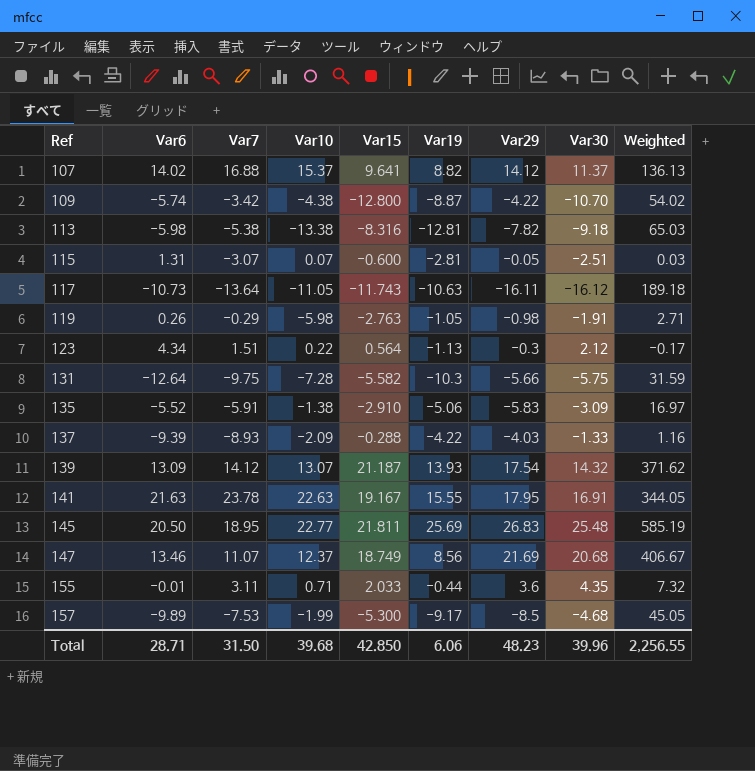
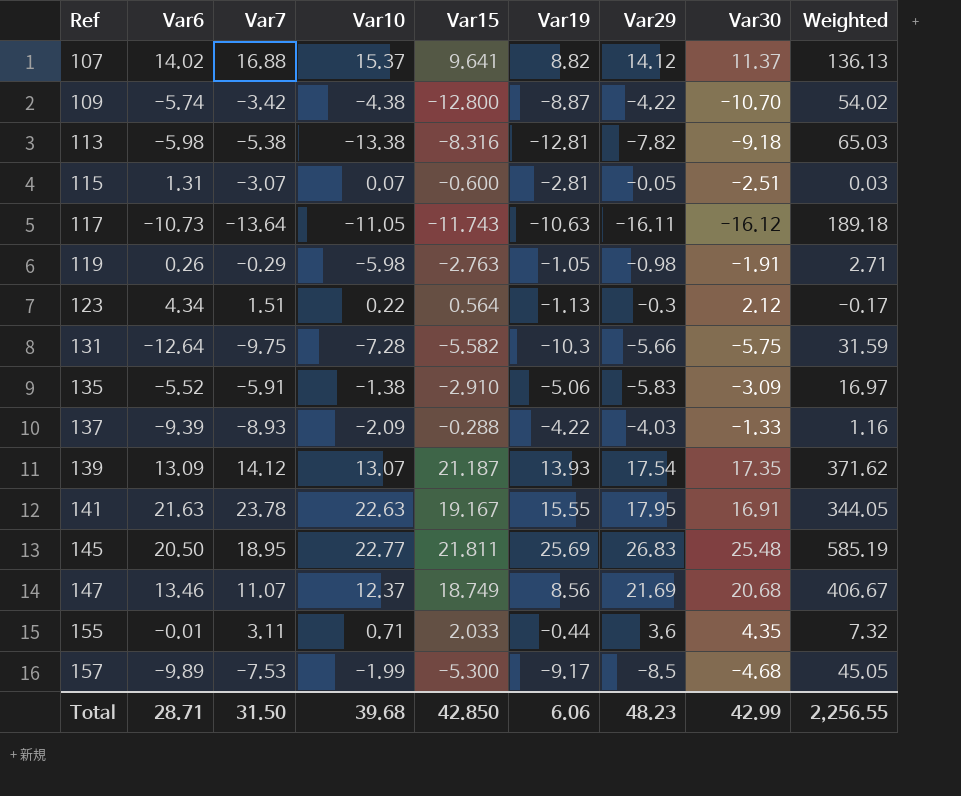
139 | Var30: 14.32 -> 17.35
Total | Var30: 39.96 -> 42.99

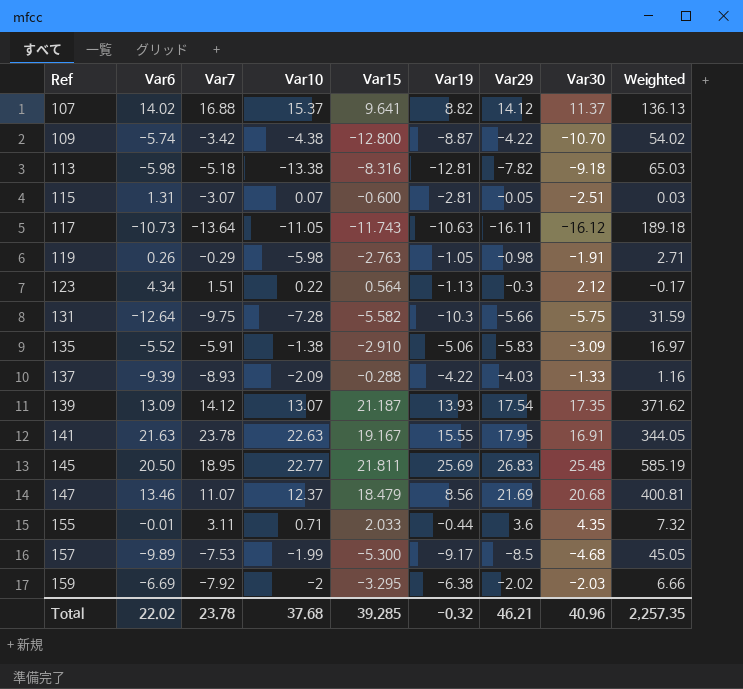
113 | Var7: -5.38 -> -5.18
147 | Var15: 18.749 -> 18.479
147 | Weighted: 406.67 -> 400.81
row 159: none -> -6.69 | -7.92 | -2 | -3.295 | -6.38 | -2.02 | -2.03 | 6.66
Total | Var6: 28.71 -> 22.02
Total | Var7: 31.50 -> 23.78
Total | Var10: 39.68 -> 37.68
Total | Var15: 42.850 -> 39.285
Total | Var19: 6.06 -> -0.32
Total | Var29: 48.23 -> 46.21
Total | Var30: 42.99 -> 40.96
Total | Weighted: 2,256.55 -> 2,257.35

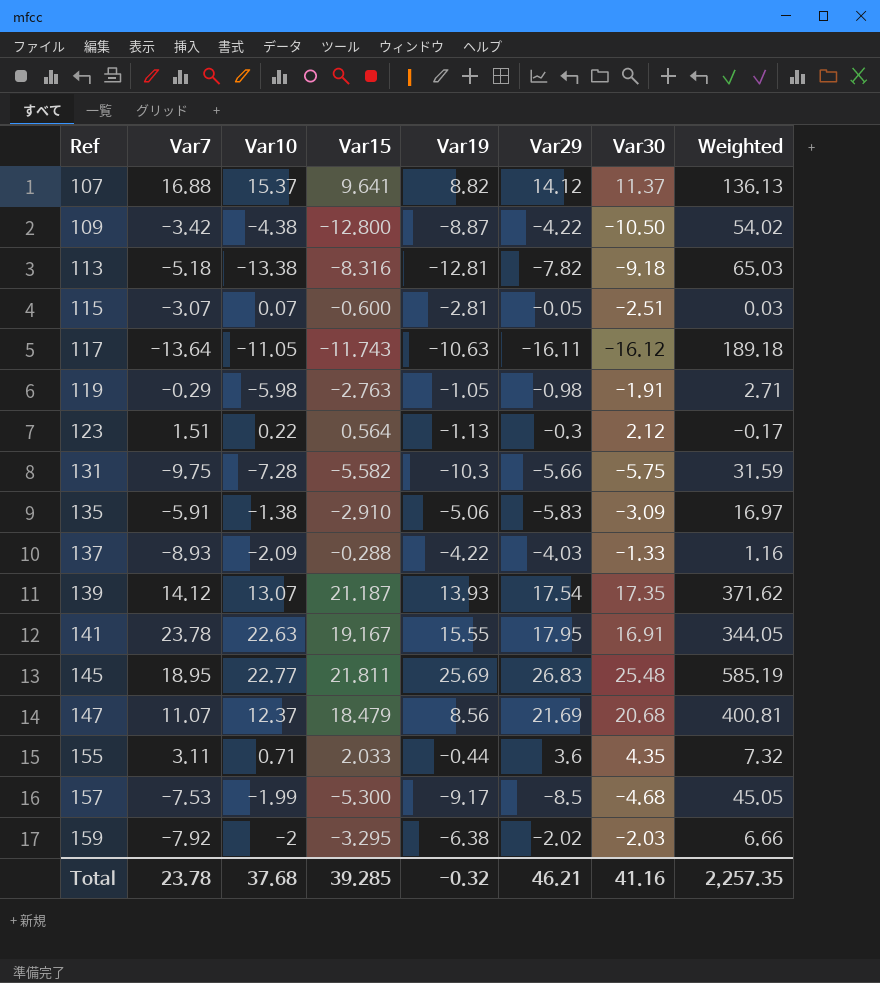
column Var6 | position: 2 -> none
109 | Var30: -10.70 -> -10.50
Total | Var30: 40.96 -> 41.16

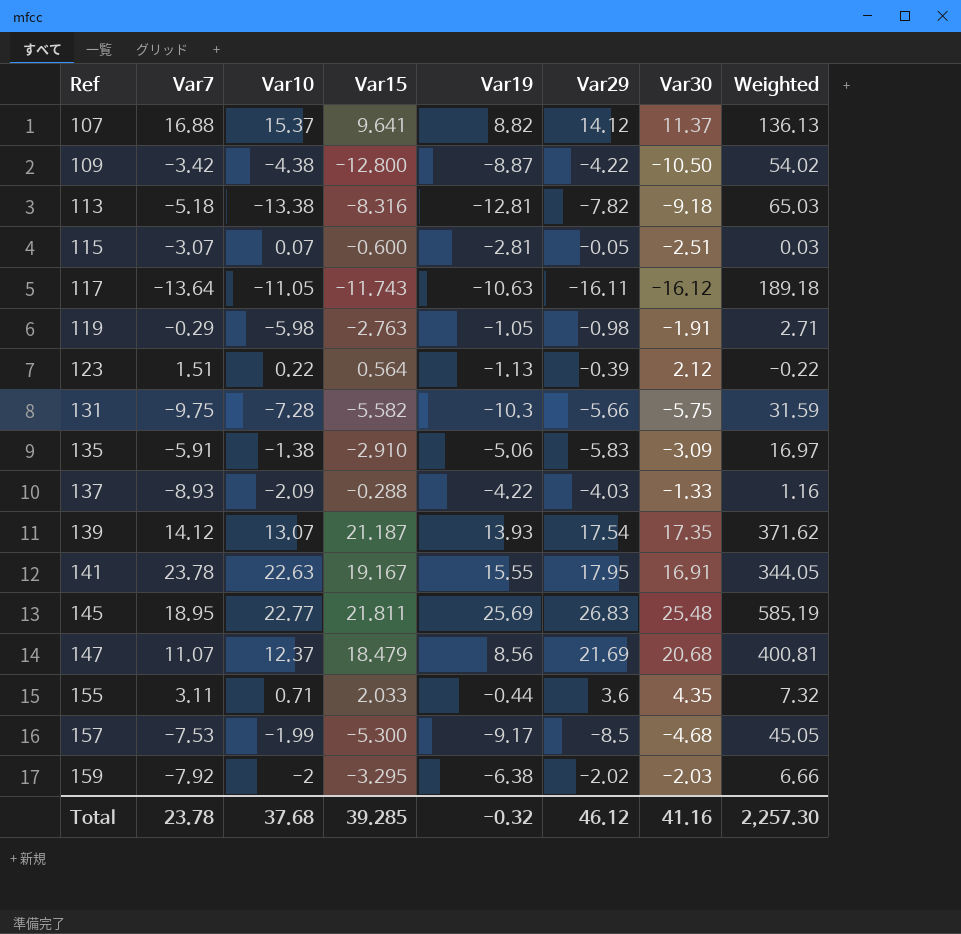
123 | Var29: -0.3 -> -0.39
123 | Weighted: -0.17 -> -0.22
Total | Var29: 46.21 -> 46.12
Total | Weighted: 2,257.35 -> 2,257.30

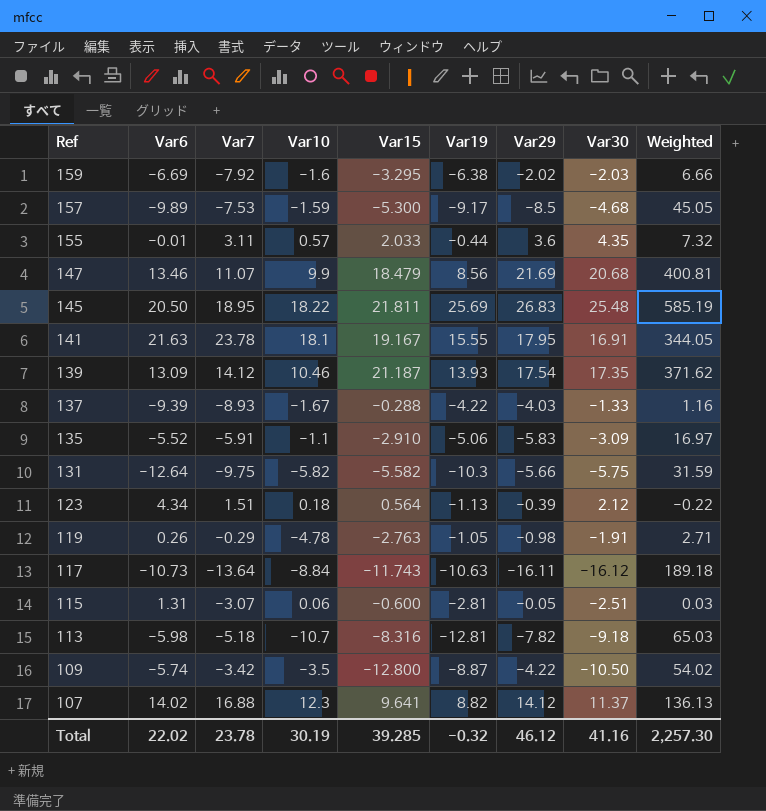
row order: Ref ascending -> Ref descending
column Var6 | position: none -> 2
159 | Var10: -2 -> -1.6
157 | Var10: -1.99 -> -1.59
155 | Var10: 0.71 -> 0.57
147 | Var10: 12.37 -> 9.9
145 | Var10: 22.77 -> 18.22
141 | Var10: 22.63 -> 18.1
139 | Var10: 13.07 -> 10.46
137 | Var10: -2.09 -> -1.67
135 | Var10: -1.38 -> -1.1
131 | Var10: -7.28 -> -5.82
123 | Var10: 0.22 -> 0.18
119 | Var10: -5.98 -> -4.78
117 | Var10: -11.05 -> -8.84
115 | Var10: 0.07 -> 0.06
113 | Var10: -13.38 -> -10.7
109 | Var10: -4.38 -> -3.5
107 | Var10: 15.37 -> 12.3
Total | Var10: 37.68 -> 30.19

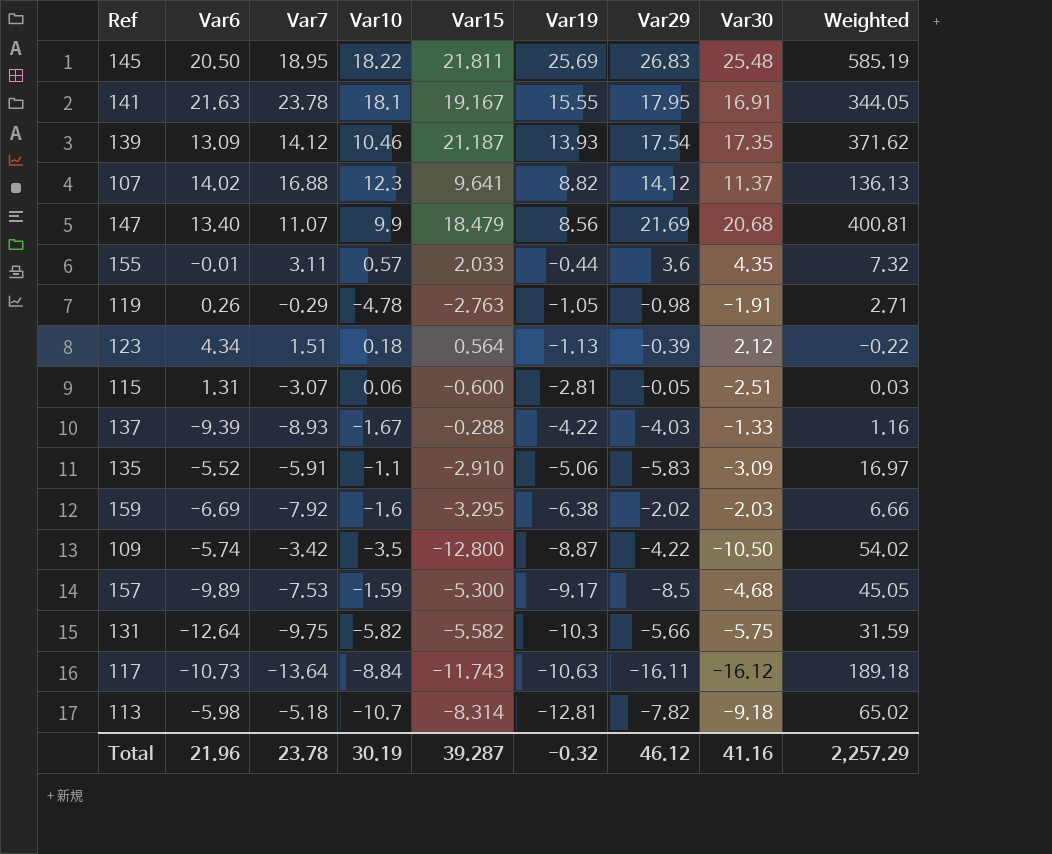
row order: Ref descending -> Var19 descending
147 | Var6: 13.46 -> 13.40
113 | Var15: -8.316 -> -8.314
113 | Weighted: 65.03 -> 65.02
Total | Var6: 22.02 -> 21.96
Total | Var15: 39.285 -> 39.287
Total | Weighted: 2,257.30 -> 2,257.29

